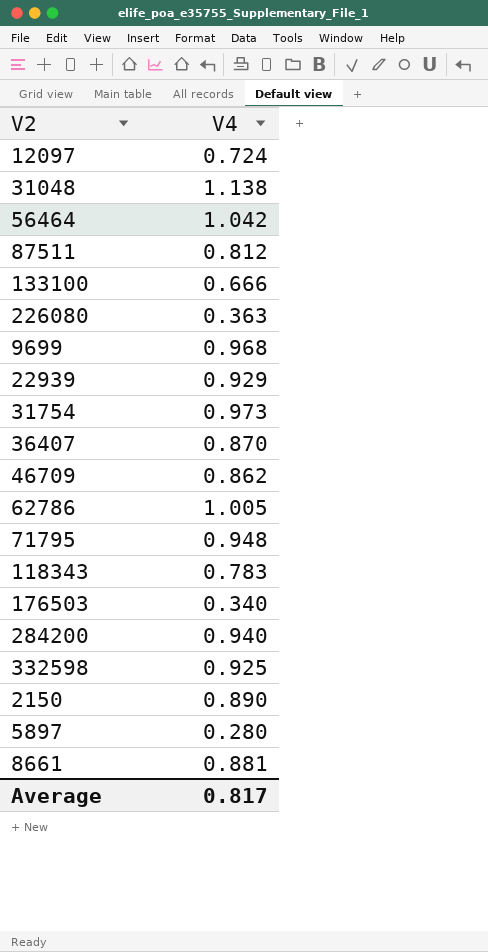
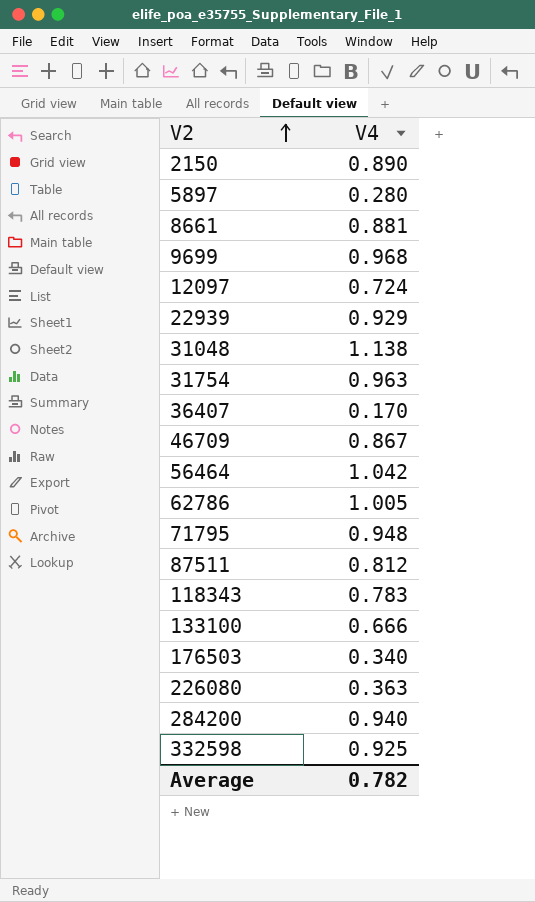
row order: none -> V2 ascending
31754 | V4: 0.973 -> 0.963
36407 | V4: 0.870 -> 0.170
46709 | V4: 0.862 -> 0.867
Average | V4: 0.817 -> 0.782

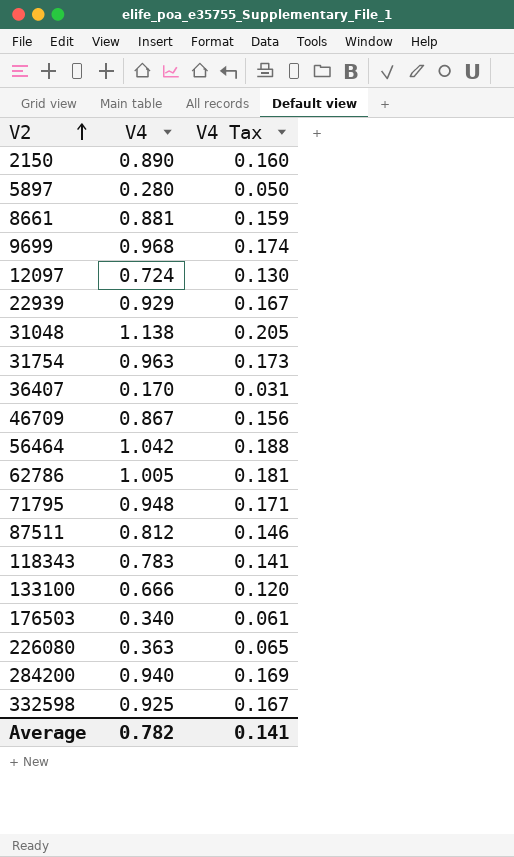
column V4 Tax | formula: none -> [V4] * 0.18

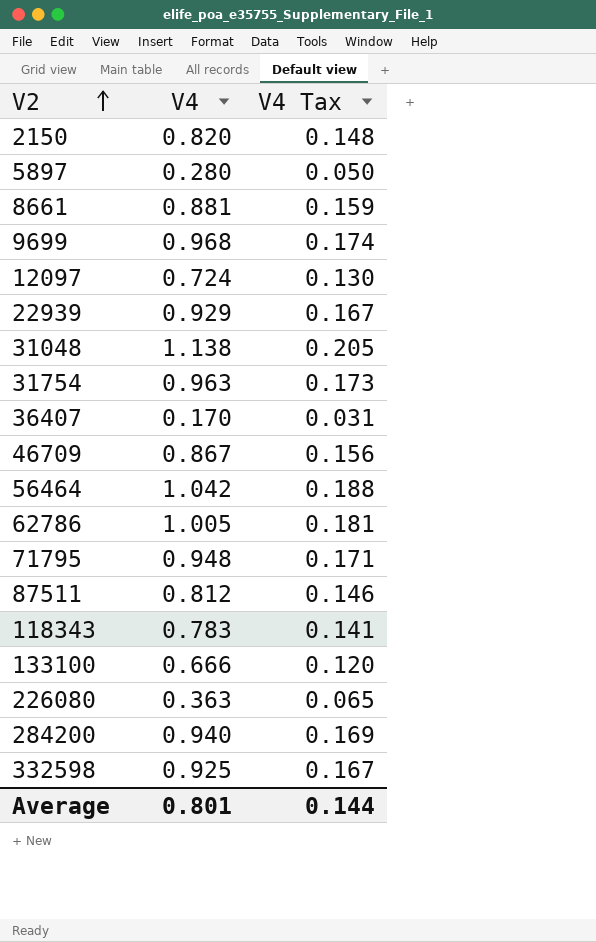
row 176503: 0.340 | 0.061 -> none
2150 | V4: 0.890 -> 0.820
2150 | V4 Tax: 0.160 -> 0.148
Average | V4: 0.782 -> 0.801
Average | V4 Tax: 0.141 -> 0.144

